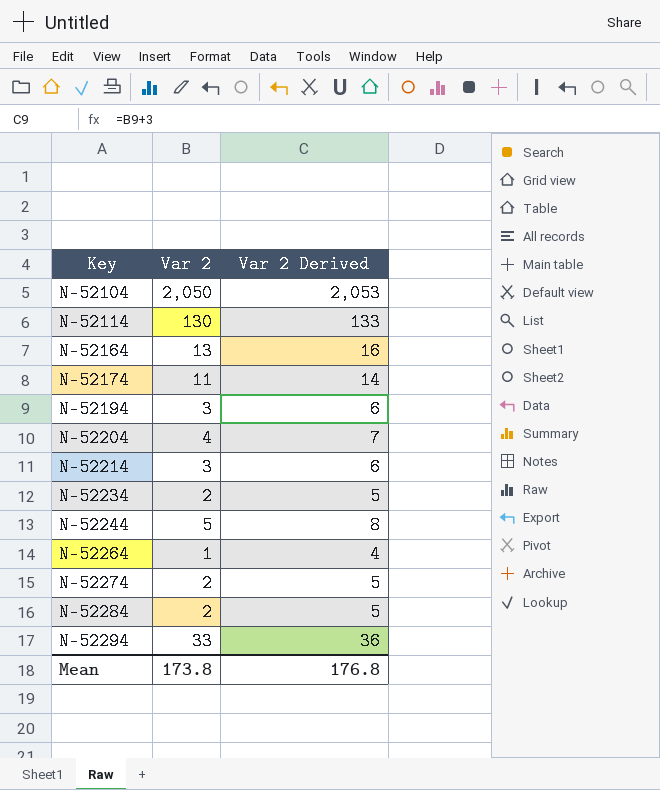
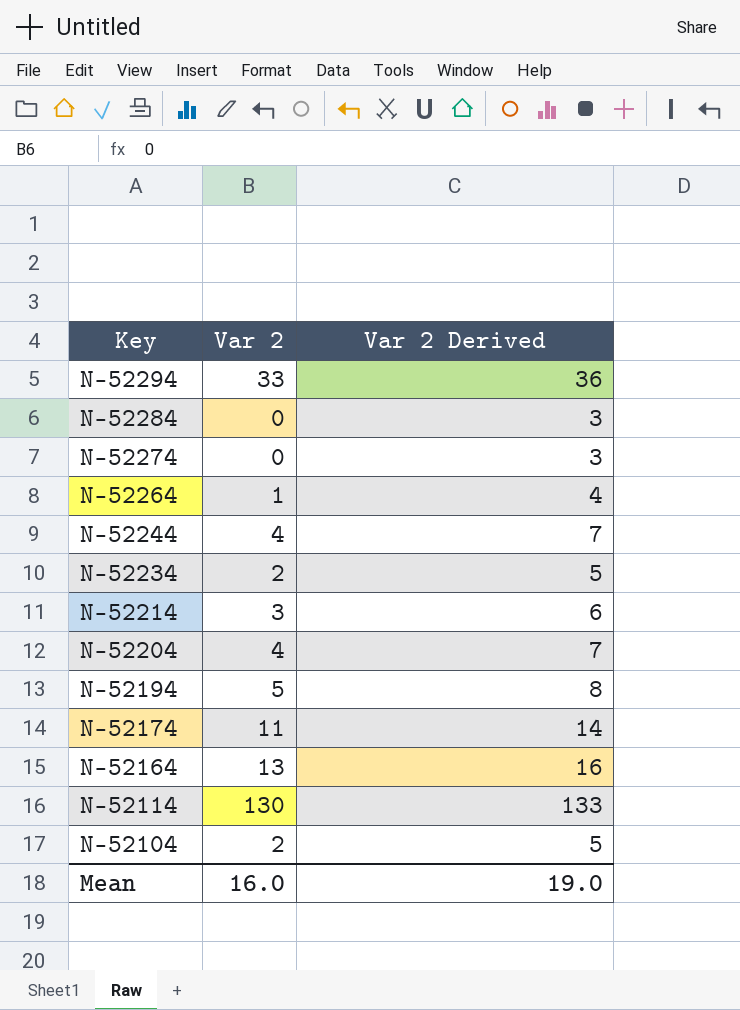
row order: Key ascending -> Key descending
N-52284 | Var 2: 2 -> 0
N-52284 | Var 2 Derived: 5 -> 3
N-52274 | Var 2: 2 -> 0
N-52274 | Var 2 Derived: 5 -> 3
N-52244 | Var 2: 5 -> 4
N-52244 | Var 2 Derived: 8 -> 7
N-52194 | Var 2: 3 -> 5
N-52194 | Var 2 Derived: 6 -> 8
N-52104 | Var 2: 2,050 -> 2
N-52104 | Var 2 Derived: 2,053 -> 5
Mean | Var 2: 173.8 -> 16.0
Mean | Var 2 Derived: 176.8 -> 19.0

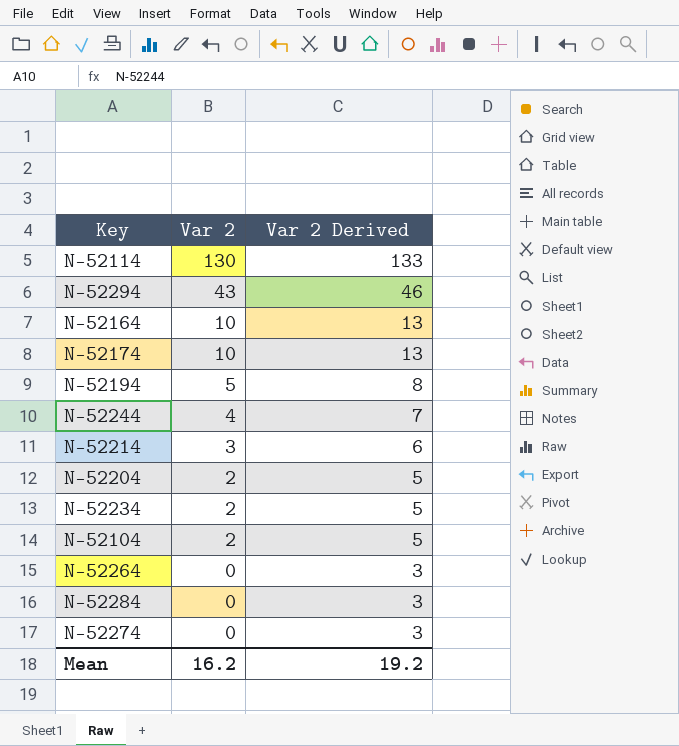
row order: Key descending -> Var 2 descending
N-52294 | Var 2: 33 -> 43
N-52294 | Var 2 Derived: 36 -> 46
N-52164 | Var 2: 13 -> 10
N-52164 | Var 2 Derived: 16 -> 13
N-52174 | Var 2: 11 -> 10
N-52174 | Var 2 Derived: 14 -> 13
N-52204 | Var 2: 4 -> 2
N-52204 | Var 2 Derived: 7 -> 5
N-52264 | Var 2: 1 -> 0
N-52264 | Var 2 Derived: 4 -> 3
Mean | Var 2: 16.0 -> 16.2
Mean | Var 2 Derived: 19.0 -> 19.2

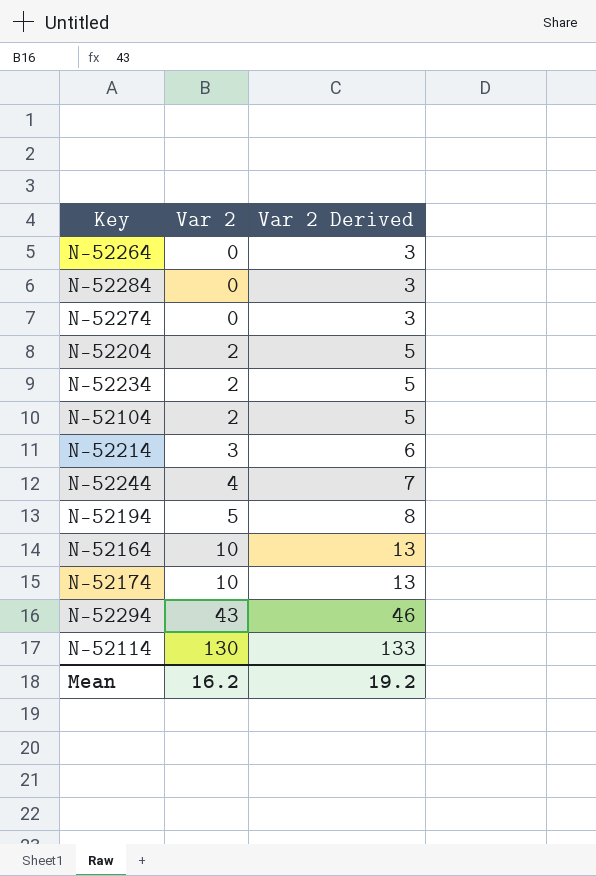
row order: Var 2 descending -> Var 2 ascending

